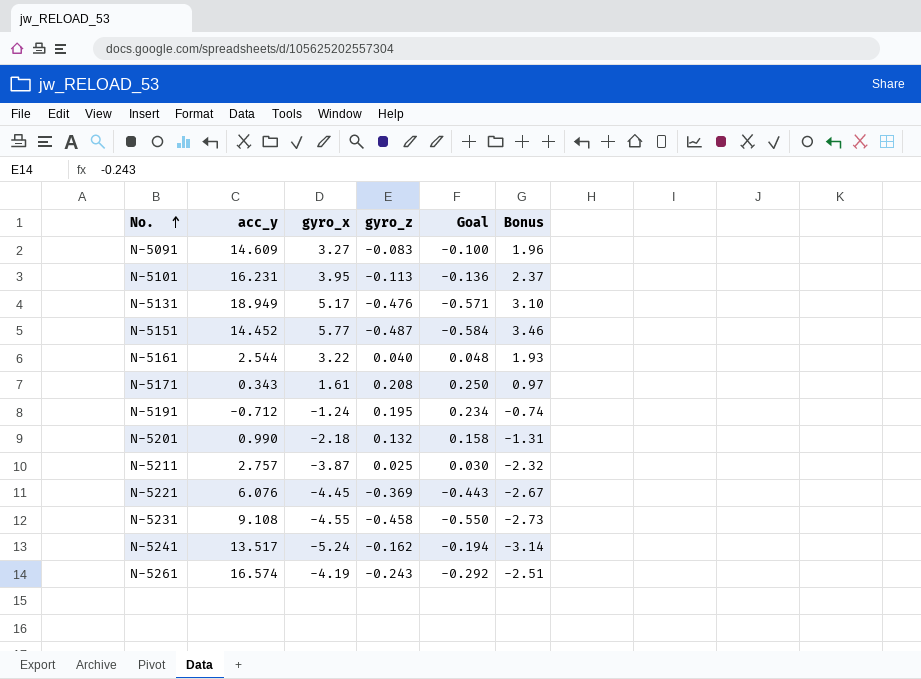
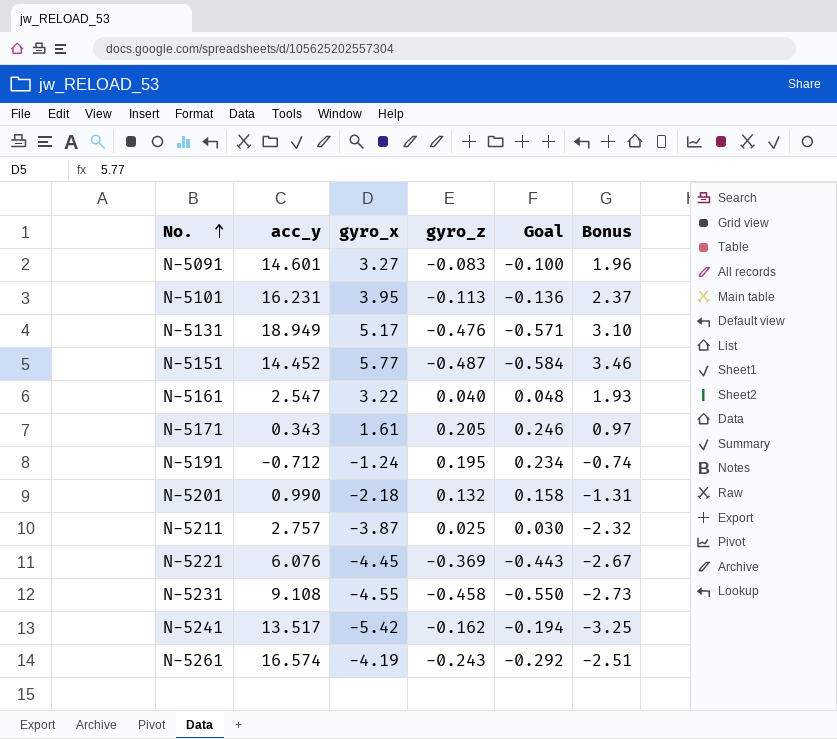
N-5091 | acc_y: 14.609 -> 14.601
N-5161 | acc_y: 2.544 -> 2.547
N-5171 | gyro_z: 0.208 -> 0.205
N-5171 | Goal: 0.250 -> 0.246
N-5241 | gyro_x: -5.24 -> -5.42
N-5241 | Bonus: -3.14 -> -3.25

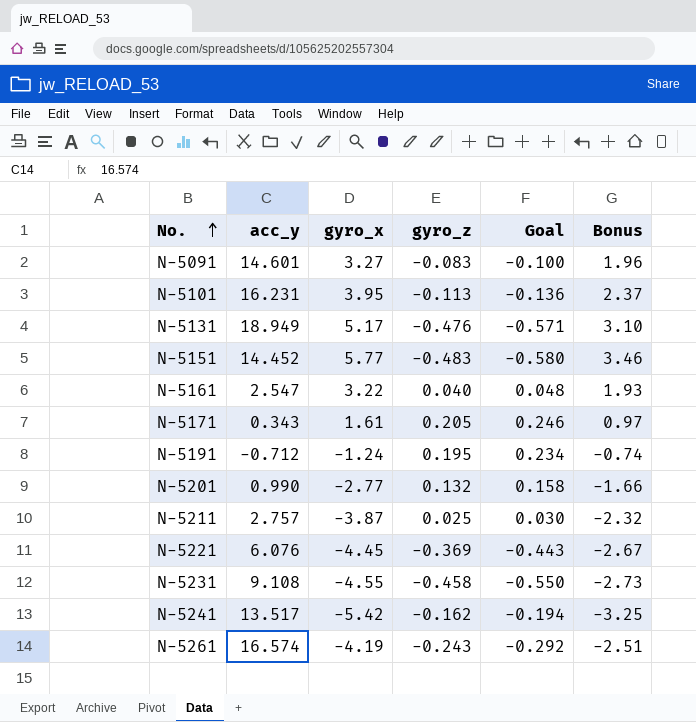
N-5151 | gyro_z: -0.487 -> -0.483
N-5151 | Goal: -0.584 -> -0.580
N-5201 | gyro_x: -2.18 -> -2.77
N-5201 | Bonus: -1.31 -> -1.66

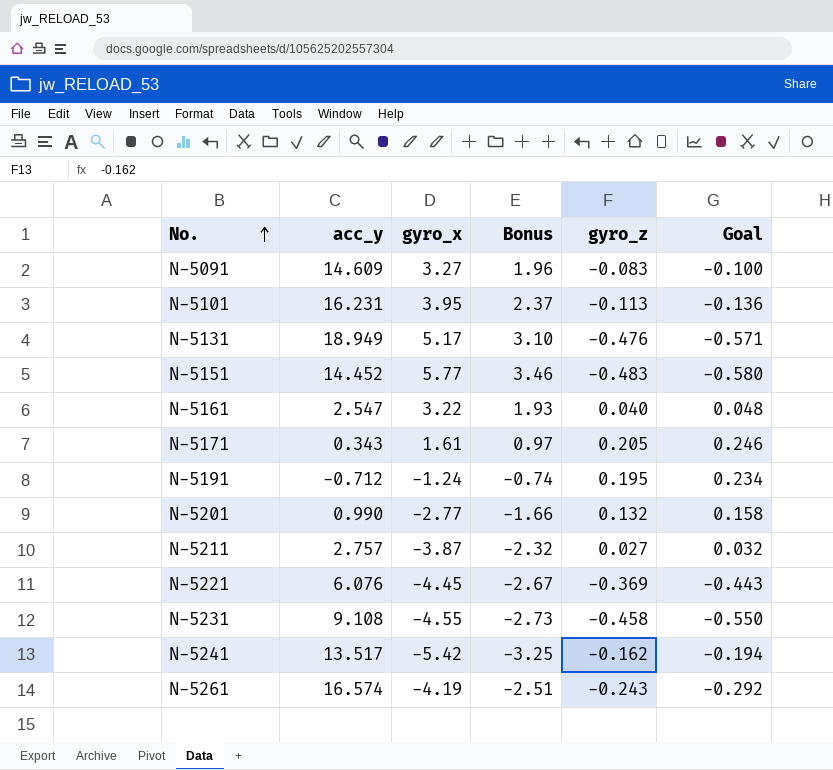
column Bonus | position: 6 -> 4
N-5091 | acc_y: 14.601 -> 14.609
N-5211 | gyro_z: 0.025 -> 0.027
N-5211 | Goal: 0.030 -> 0.032

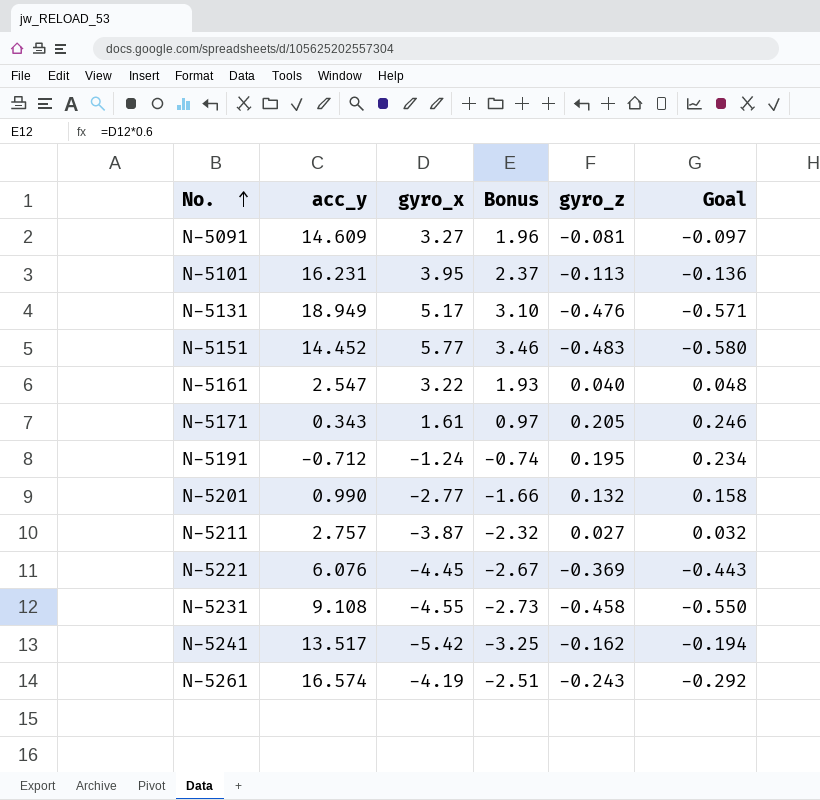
N-5091 | gyro_z: -0.083 -> -0.081
N-5091 | Goal: -0.100 -> -0.097

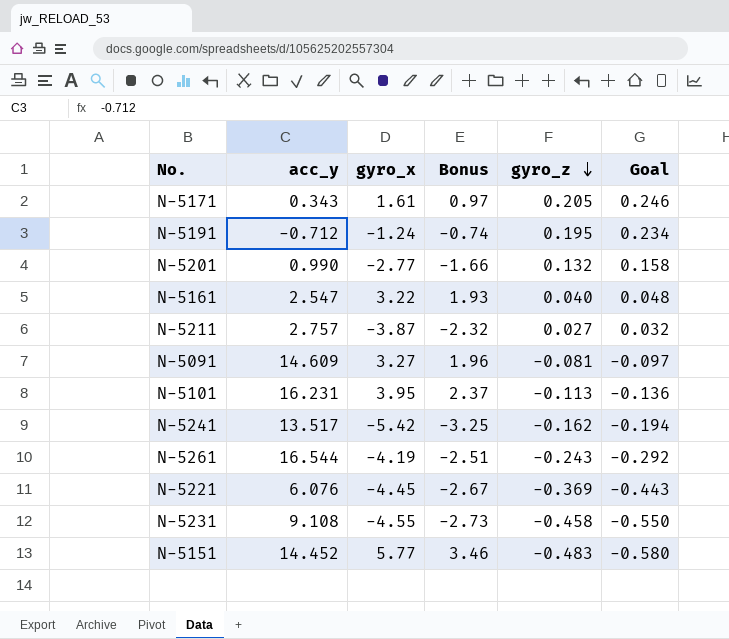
row order: No. ascending -> gyro_z descending
row N-5131: 18.949 | 5.17 | 3.10 | -0.476 | -0.571 -> none
N-5261 | acc_y: 16.574 -> 16.544

